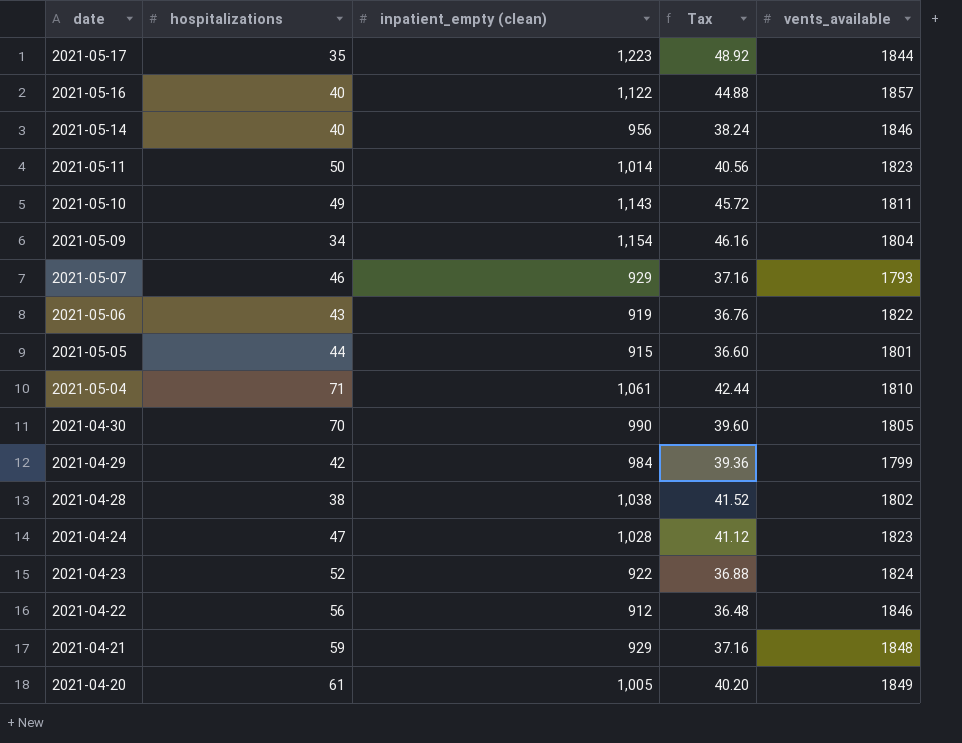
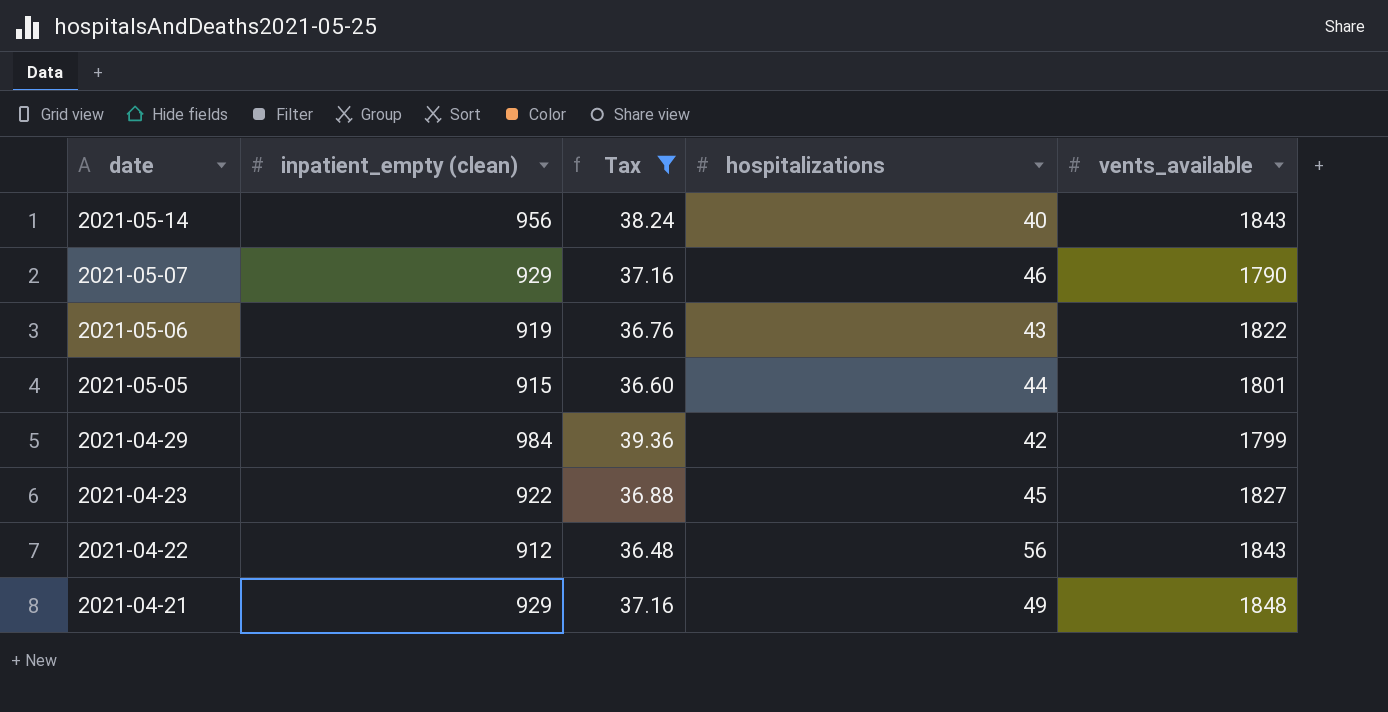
filter: none -> Tax <= 39.36
column hospitalizations | position: 2 -> 4
2021-05-14 | vents_available: 1846 -> 1843
2021-05-07 | vents_available: 1793 -> 1790
2021-04-23 | hospitalizations: 52 -> 45
2021-04-23 | vents_available: 1824 -> 1827
2021-04-22 | vents_available: 1846 -> 1843
2021-04-21 | hospitalizations: 59 -> 49

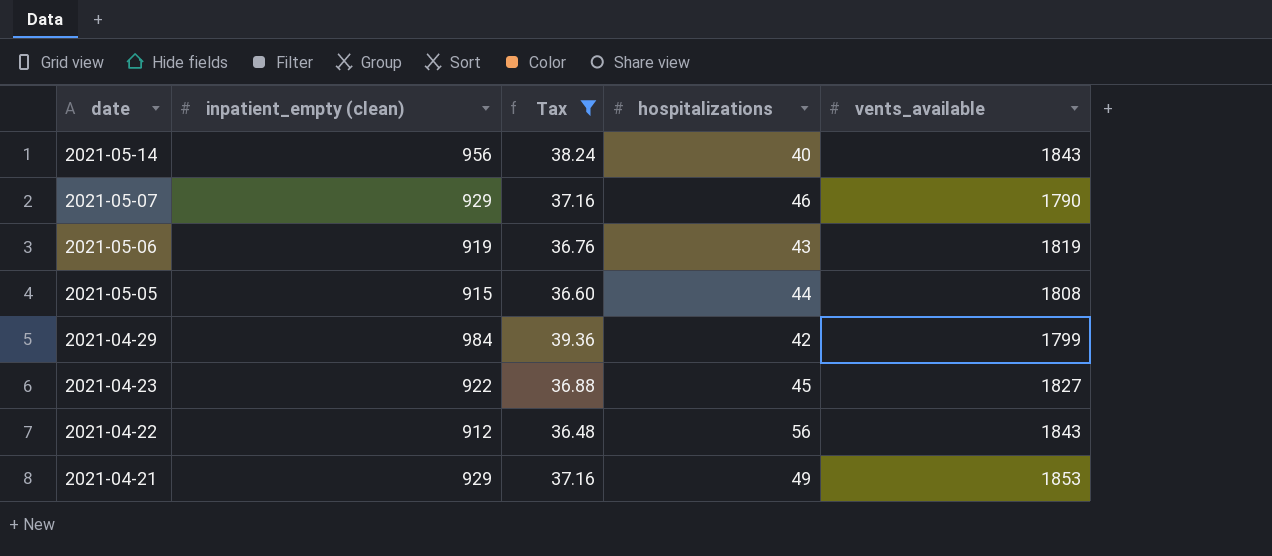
2021-05-06 | vents_available: 1822 -> 1819
2021-05-05 | vents_available: 1801 -> 1808
2021-04-21 | vents_available: 1848 -> 1853

